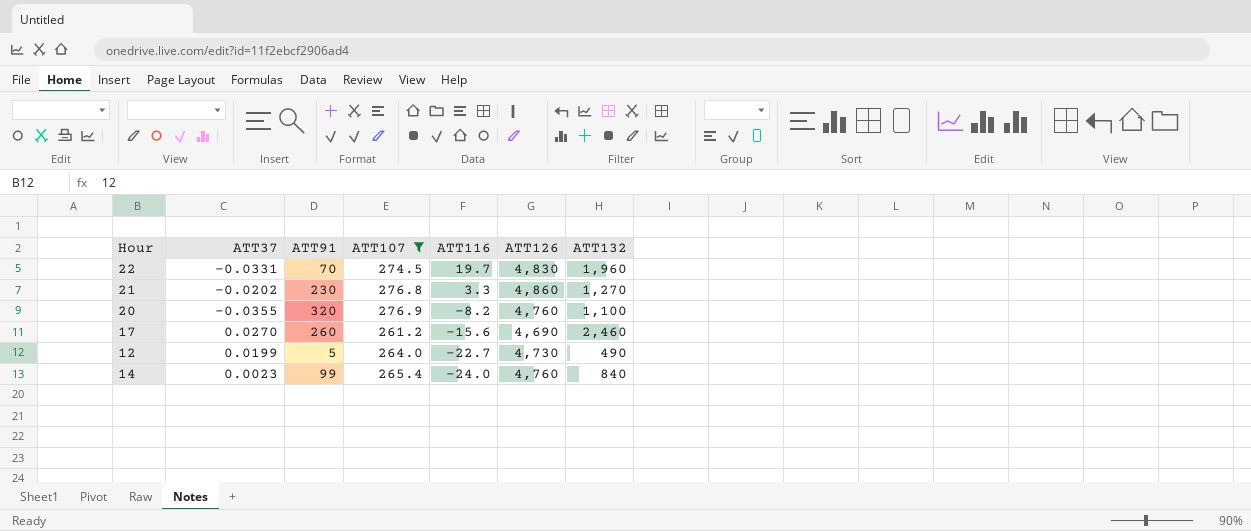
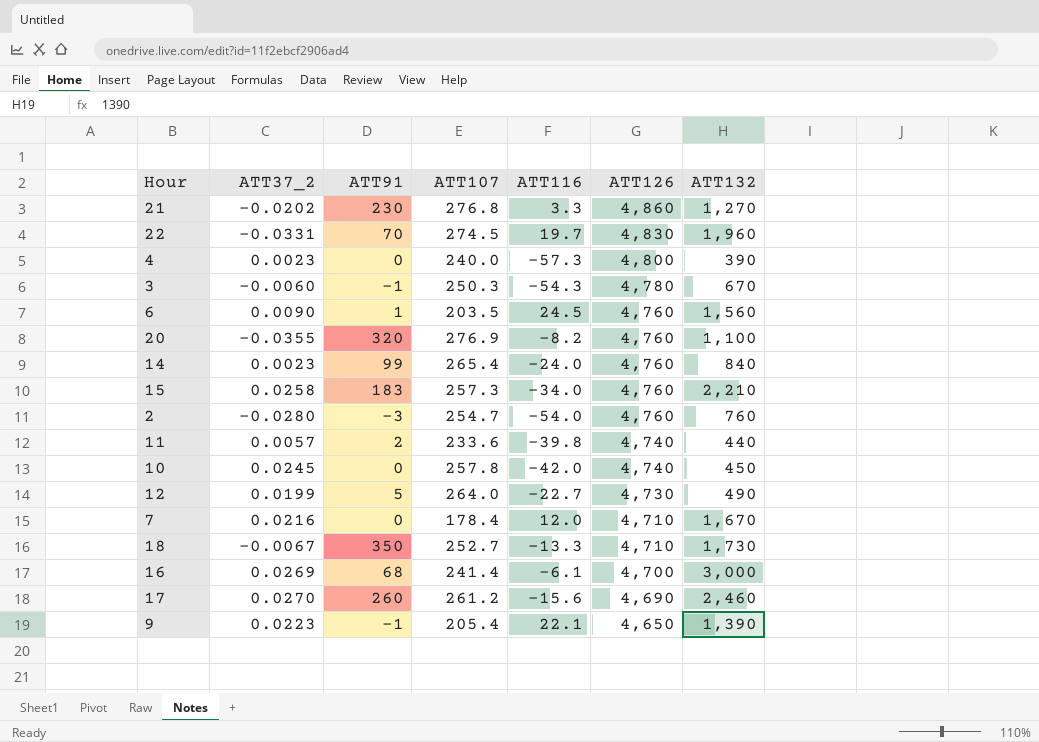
filter: ATT107 >= 261.2 -> none
row order: ATT116 descending -> ATT126 descending
column name: ATT37 -> ATT37_2

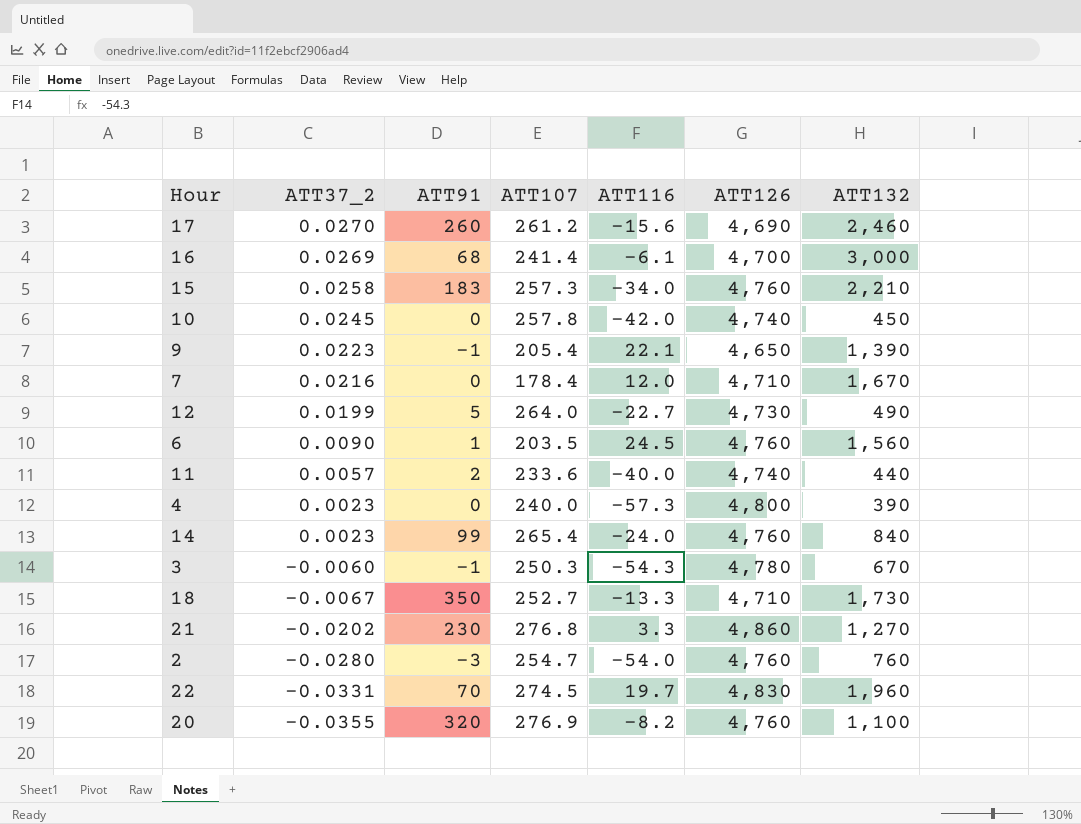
row order: ATT126 descending -> ATT37_2 descending
11 | ATT116: -39.8 -> -40.0

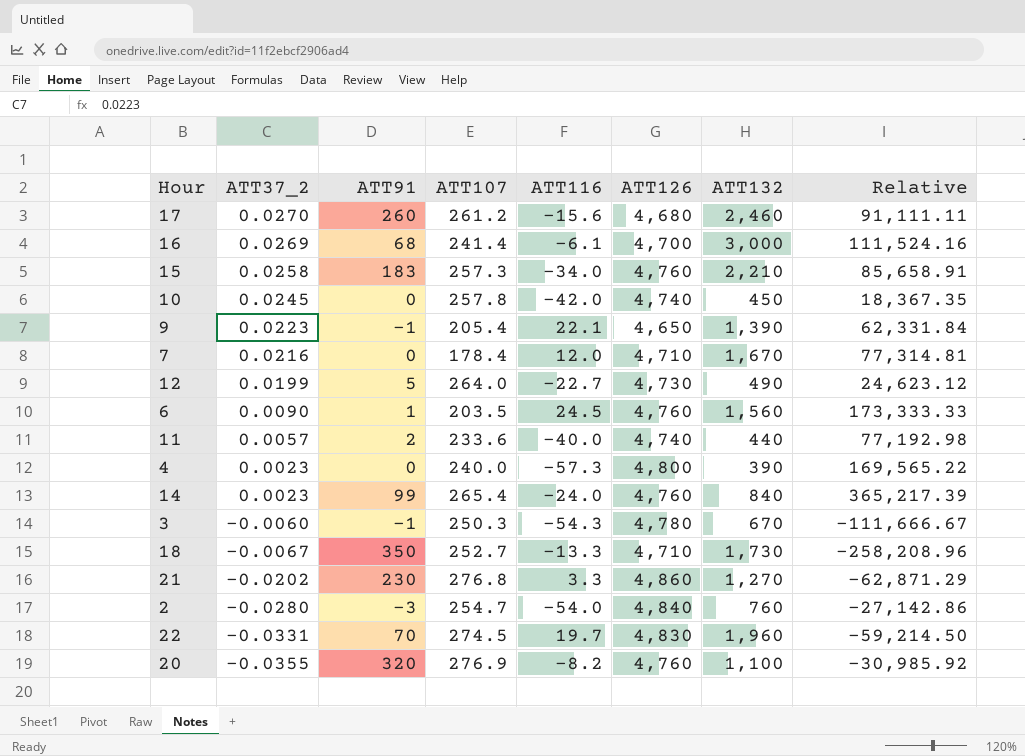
column Relative | formula: none -> [ATT132] / [ATT37_2]
17 | ATT126: 4,690 -> 4,680
2 | ATT126: 4,760 -> 4,840

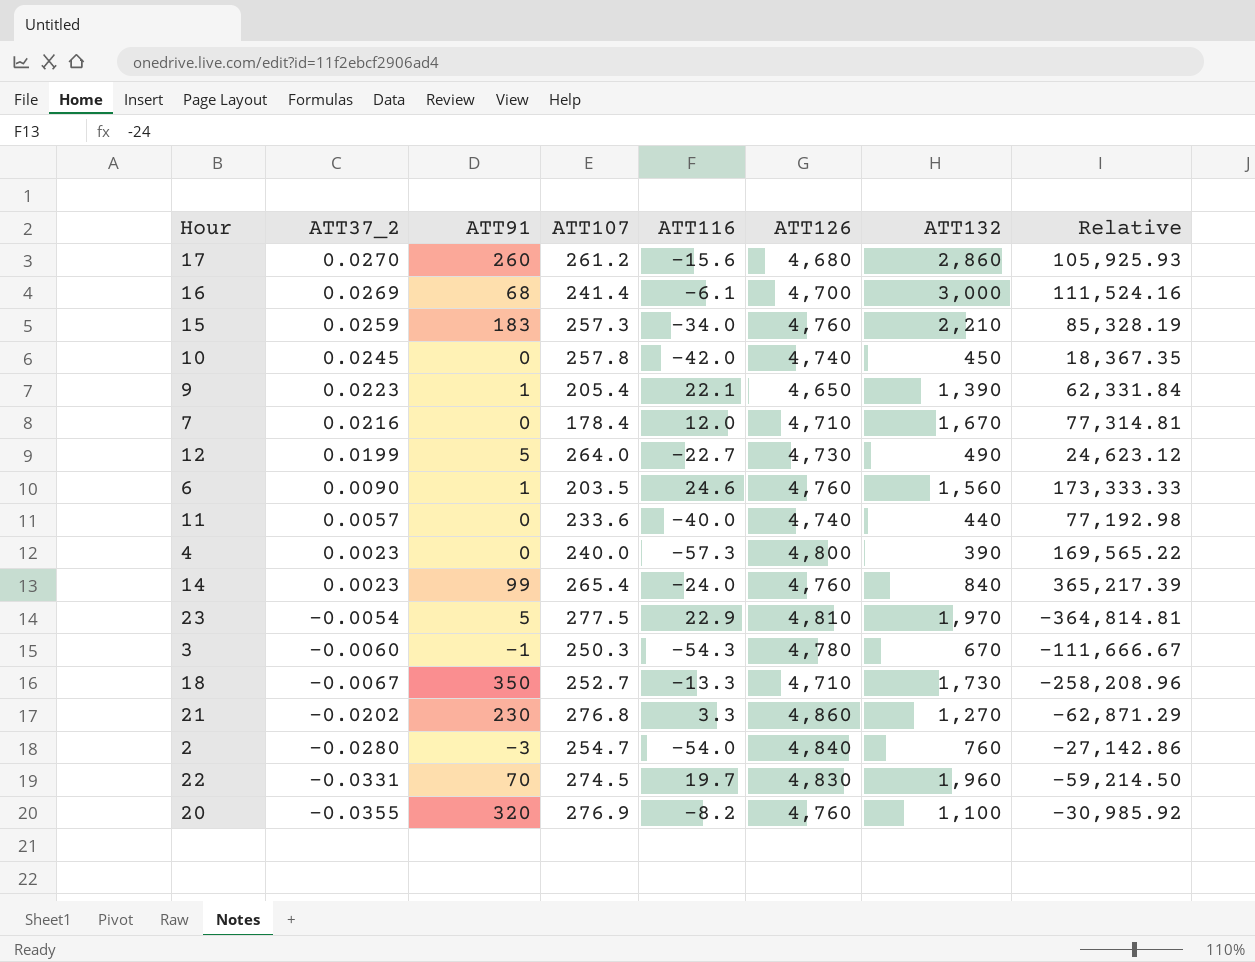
17 | ATT132: 2,460 -> 2,860
17 | Relative: 91,111.11 -> 105,925.93
15 | ATT37_2: 0.0258 -> 0.0259
15 | Relative: 85,658.91 -> 85,328.19
9 | ATT91: -1 -> 1
6 | ATT116: 24.5 -> 24.6
11 | ATT91: 2 -> 0
row 23: none -> -0.0054 | 5 | 277.5 | 22.9 | 4,810 | 1,970 | -364,814.81

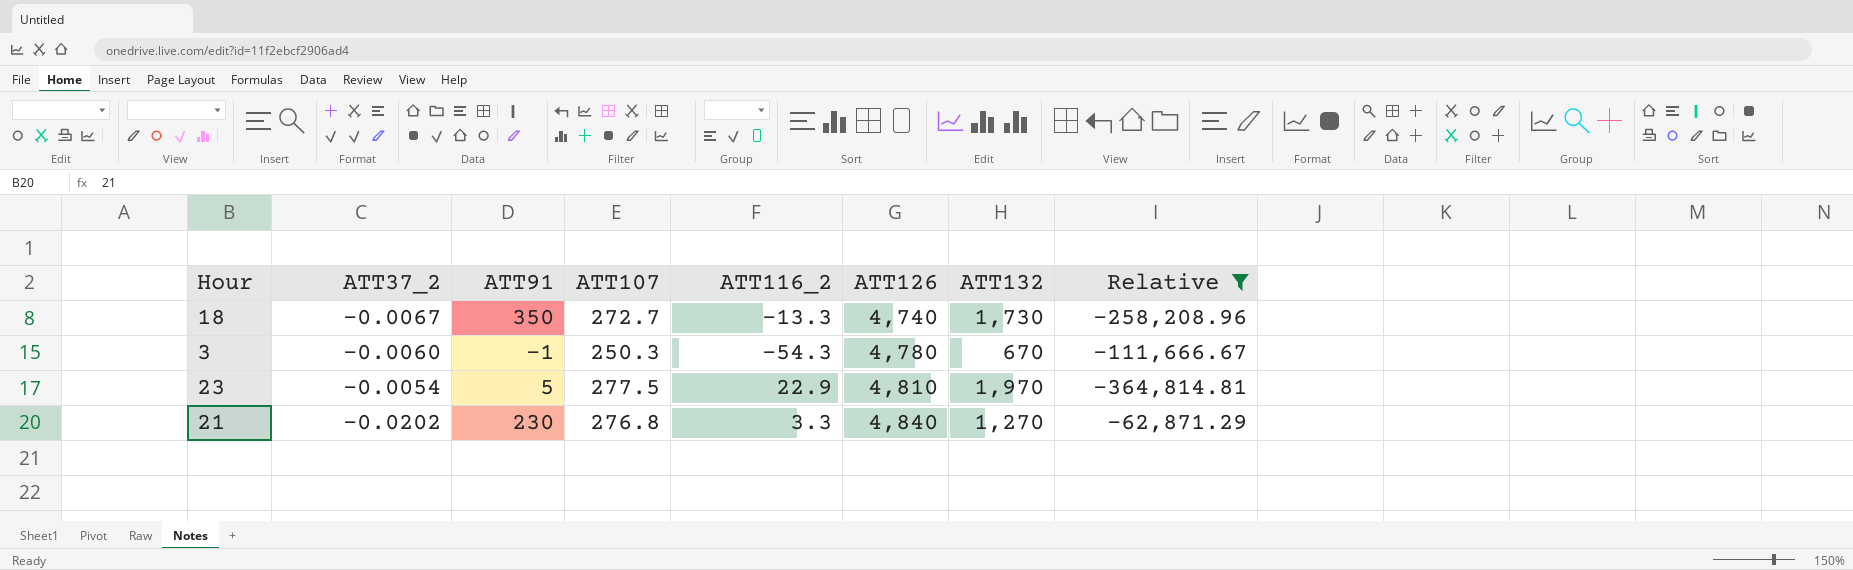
filter: none -> Relative <= -62,871.29
row order: ATT37_2 descending -> ATT126 ascending
column name: ATT116 -> ATT116_2
18 | ATT107: 252.7 -> 272.7
18 | ATT126: 4,710 -> 4,740
21 | ATT126: 4,860 -> 4,840

